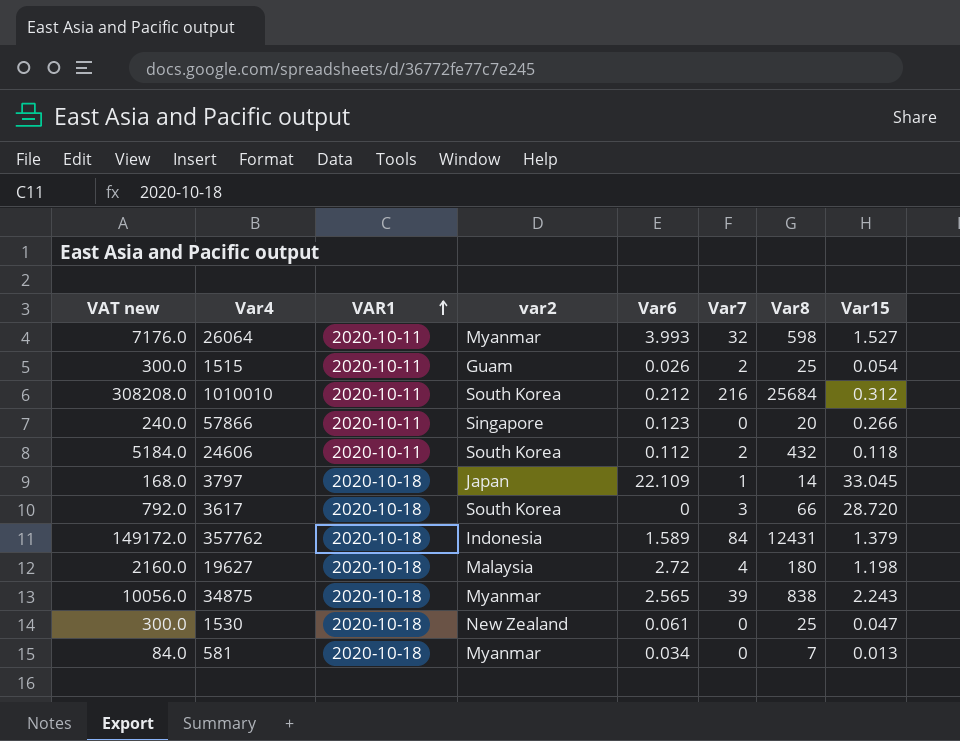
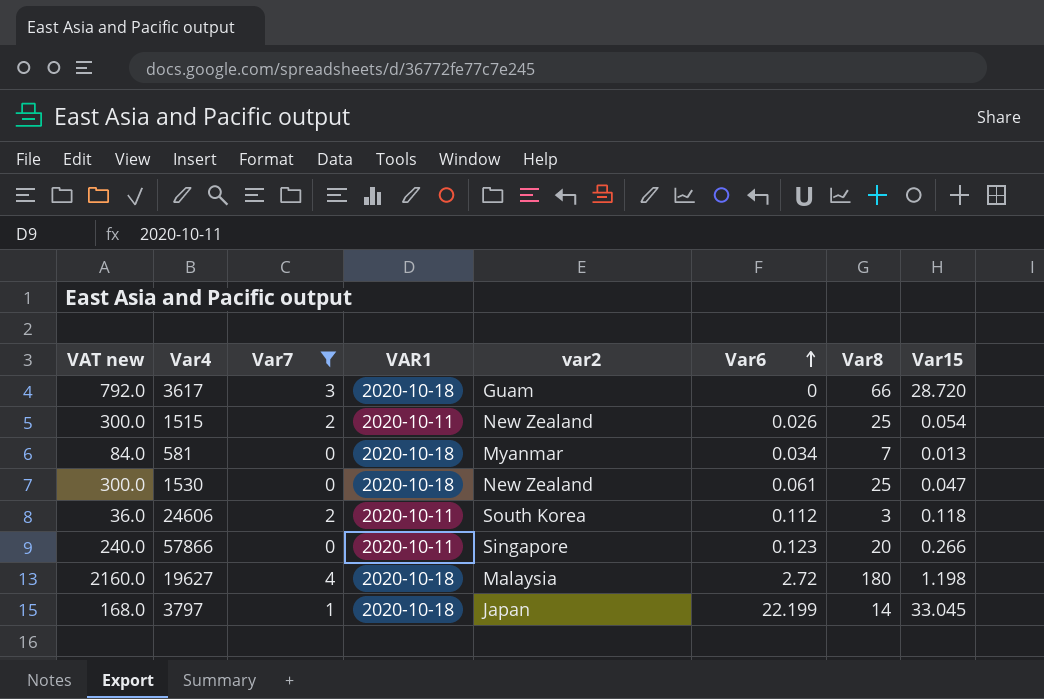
filter: none -> Var7 <= 4
row order: VAR1 ascending -> Var6 ascending
column Var7 | position: 6 -> 3
3617 | var2: South Korea -> Guam
1515 | var2: Guam -> New Zealand
24606 | VAT new: 5184.0 -> 36.0
24606 | Var8: 432 -> 3
3797 | Var6: 22.109 -> 22.199

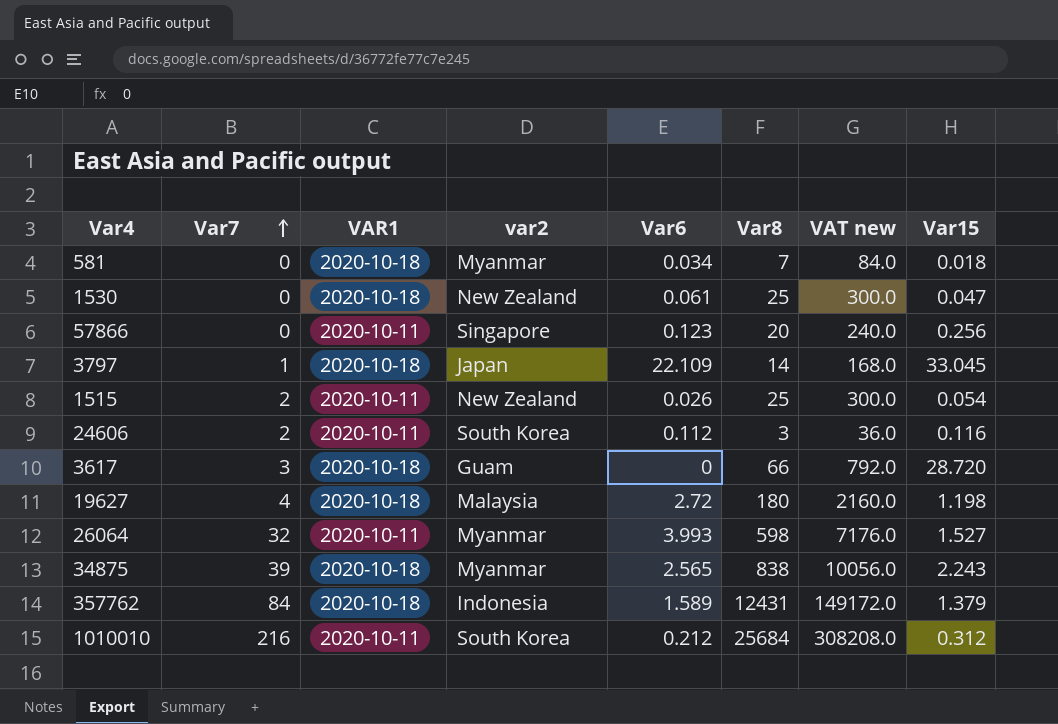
filter: Var7 <= 4 -> none
row order: Var6 ascending -> Var7 ascending
column VAT new | position: 1 -> 7
581 | Var15: 0.013 -> 0.018
57866 | Var15: 0.266 -> 0.256
3797 | Var6: 22.199 -> 22.109
24606 | Var15: 0.118 -> 0.116

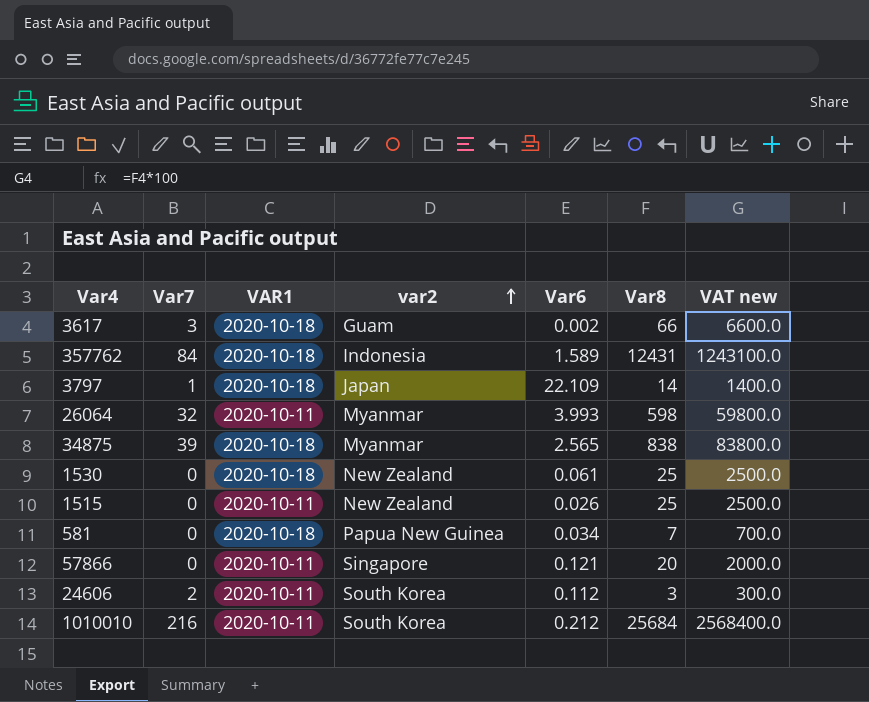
row order: Var7 ascending -> var2 ascending
column Var15 | position: 8 -> none
column VAT new | formula: [Var8] * 12 -> [Var8] * 100
row 19627: 4 | 2020-10-18 | Malaysia | 2.72 | 180 | 2160.0 | 1.198 -> none
3617 | Var6: 0 -> 0.002
1515 | Var7: 2 -> 0
581 | var2: Myanmar -> Papua New Guinea
57866 | Var6: 0.123 -> 0.121

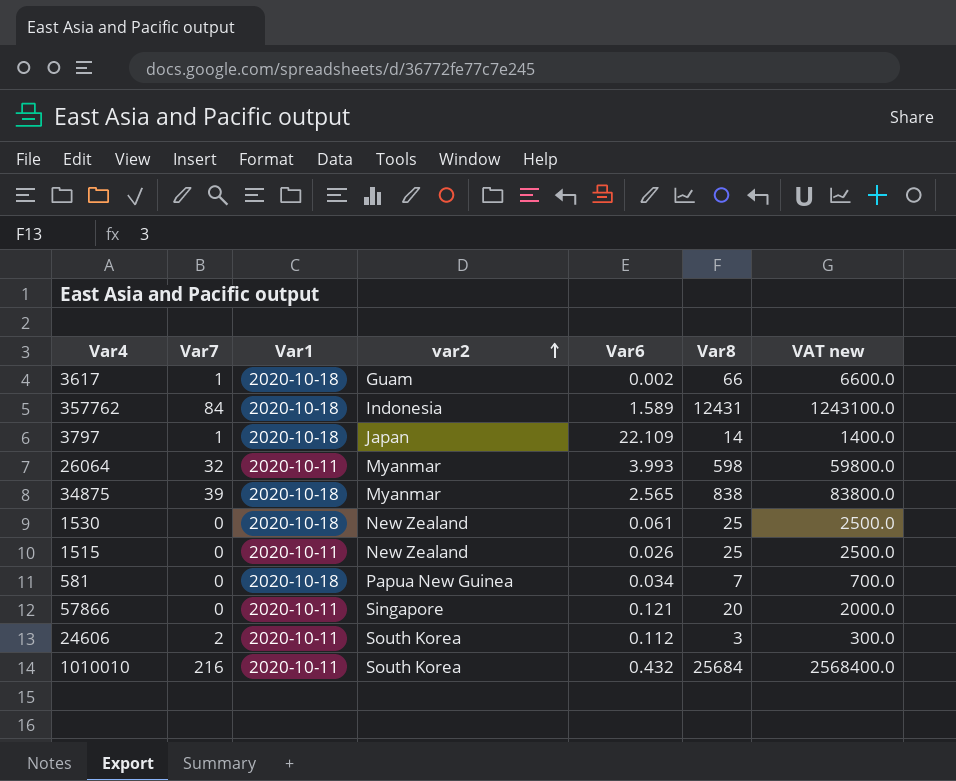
column name: VAR1 -> Var1
3617 | Var7: 3 -> 1
1010010 | Var6: 0.212 -> 0.432

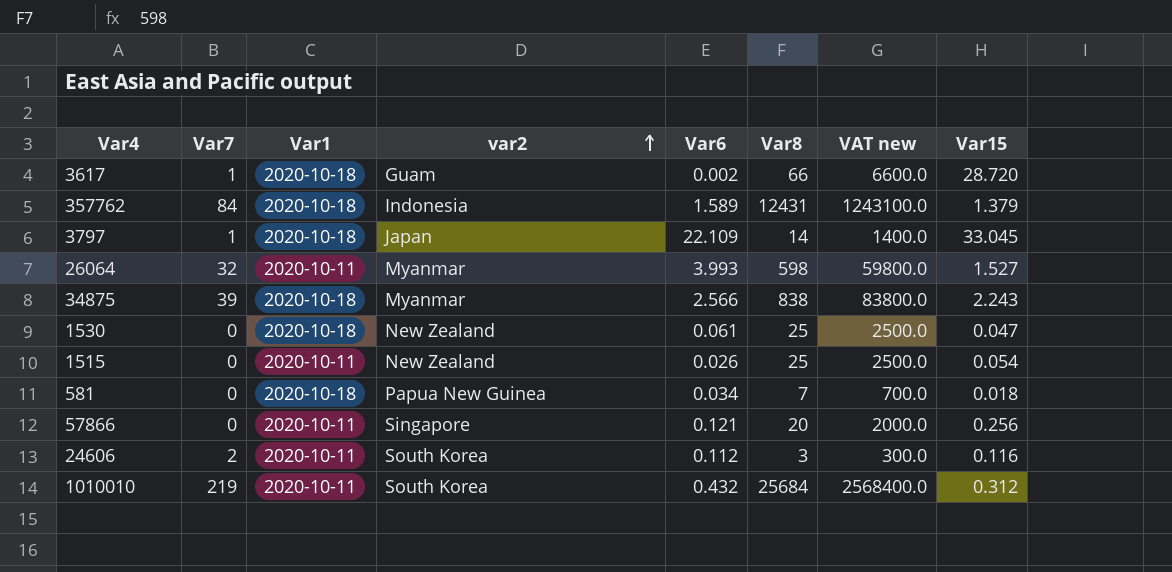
column Var15 | position: none -> 8
34875 | Var6: 2.565 -> 2.566
1010010 | Var7: 216 -> 219

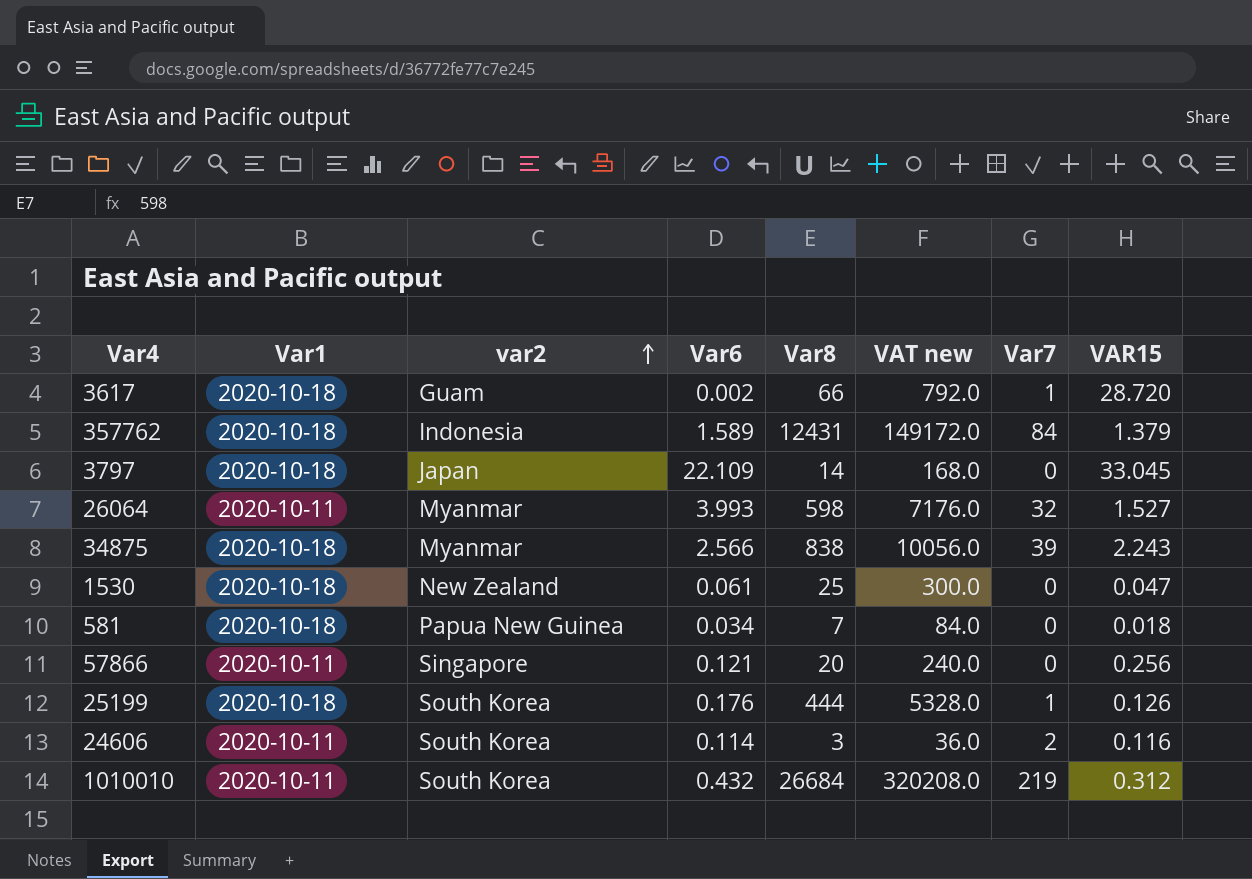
column VAT new | formula: [Var8] * 100 -> [Var8] * 12
column Var7 | position: 2 -> 7
column name: Var15 -> VAR15
row 1515: 0 | 2020-10-11 | New Zealand | 0.026 | 25 | 2500.0 | 0.054 -> none
3797 | Var7: 1 -> 0
row 25199: none -> 2020-10-18 | South Korea | 0.176 | 444 | 5328.0 | 1 | 0.126
24606 | Var6: 0.112 -> 0.114
1010010 | Var8: 25684 -> 26684

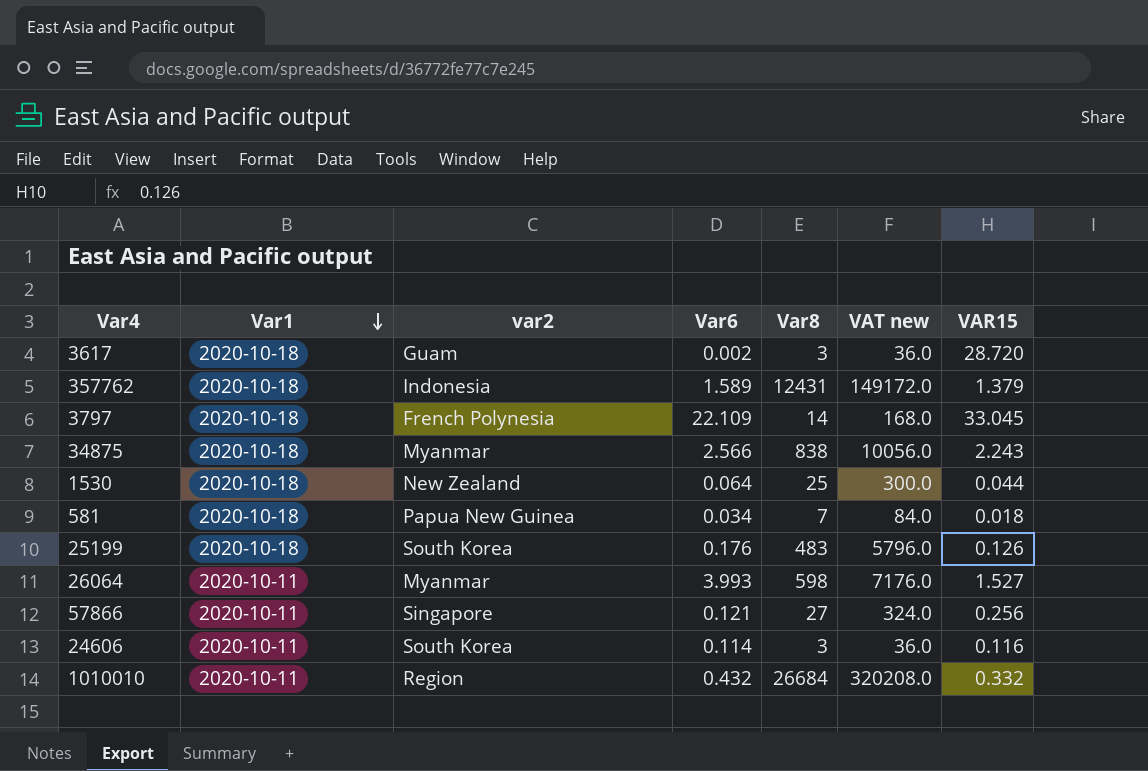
row order: var2 ascending -> Var1 descending
column Var7 | position: 7 -> none
3617 | Var8: 66 -> 3
3617 | VAT new: 792.0 -> 36.0
3797 | var2: Japan -> French Polynesia
1530 | Var6: 0.061 -> 0.064
1530 | VAR15: 0.047 -> 0.044
25199 | Var8: 444 -> 483
25199 | VAT new: 5328.0 -> 5796.0
57866 | Var8: 20 -> 27
57866 | VAT new: 240.0 -> 324.0
1010010 | var2: South Korea -> Region
1010010 | VAR15: 0.312 -> 0.332

